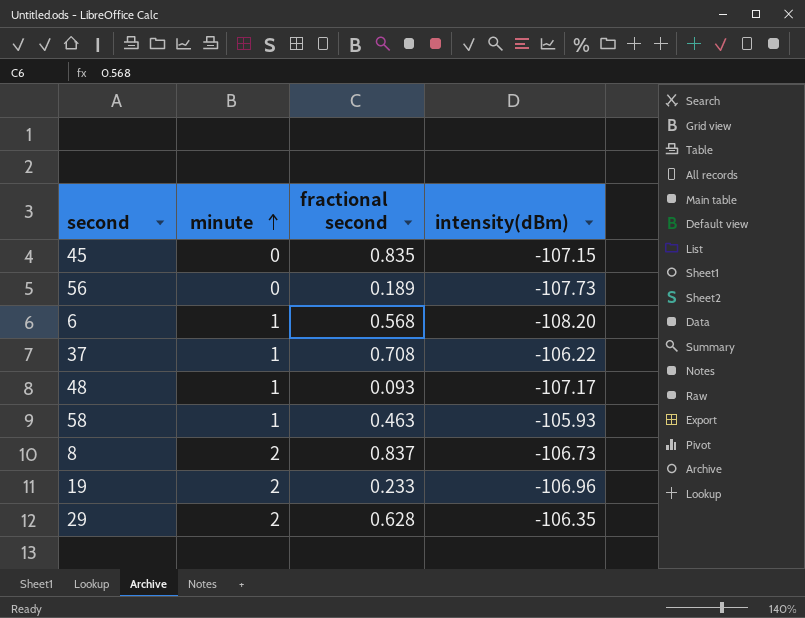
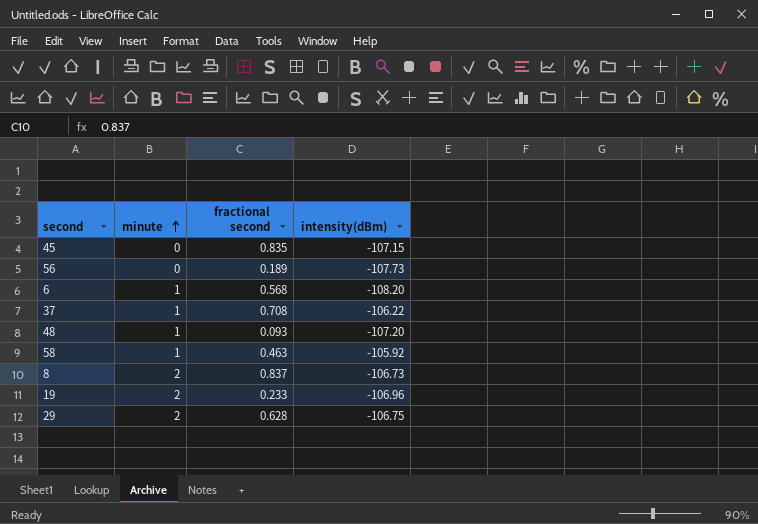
48 | intensity(dBm): -107.17 -> -107.20
58 | intensity(dBm): -105.93 -> -105.92
29 | intensity(dBm): -106.35 -> -106.75

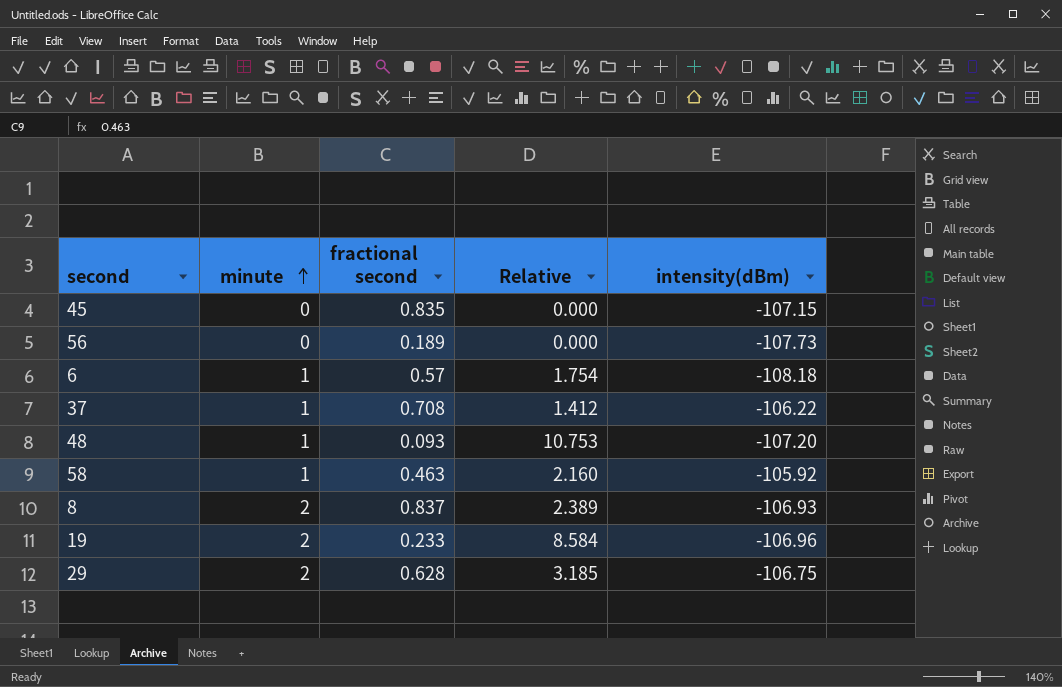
column Relative | formula: none -> [minute] / [fractional second]
6 | fractional second: 0.568 -> 0.57
6 | intensity(dBm): -108.20 -> -108.18
8 | intensity(dBm): -106.73 -> -106.93

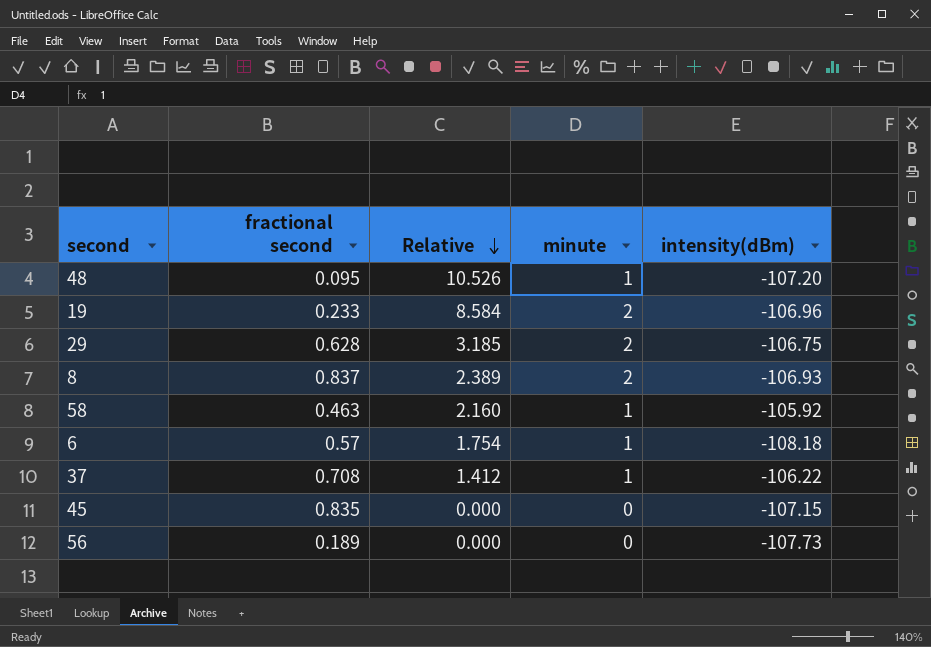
row order: minute ascending -> Relative descending
column minute | position: 2 -> 4
48 | fractional second: 0.093 -> 0.095
48 | Relative: 10.753 -> 10.526

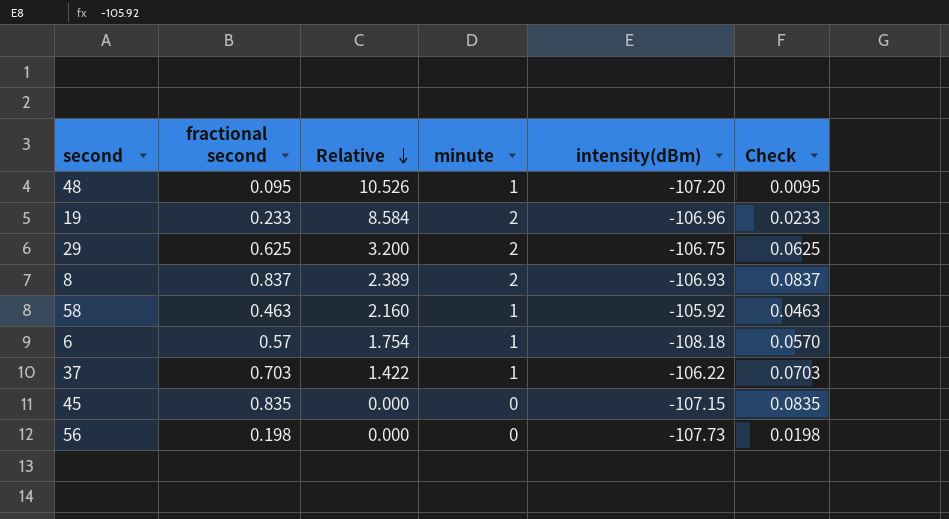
column Check | formula: none -> [fractional second] * 0.1
29 | fractional second: 0.628 -> 0.625
29 | Relative: 3.185 -> 3.200
37 | fractional second: 0.708 -> 0.703
37 | Relative: 1.412 -> 1.422
56 | fractional second: 0.189 -> 0.198

